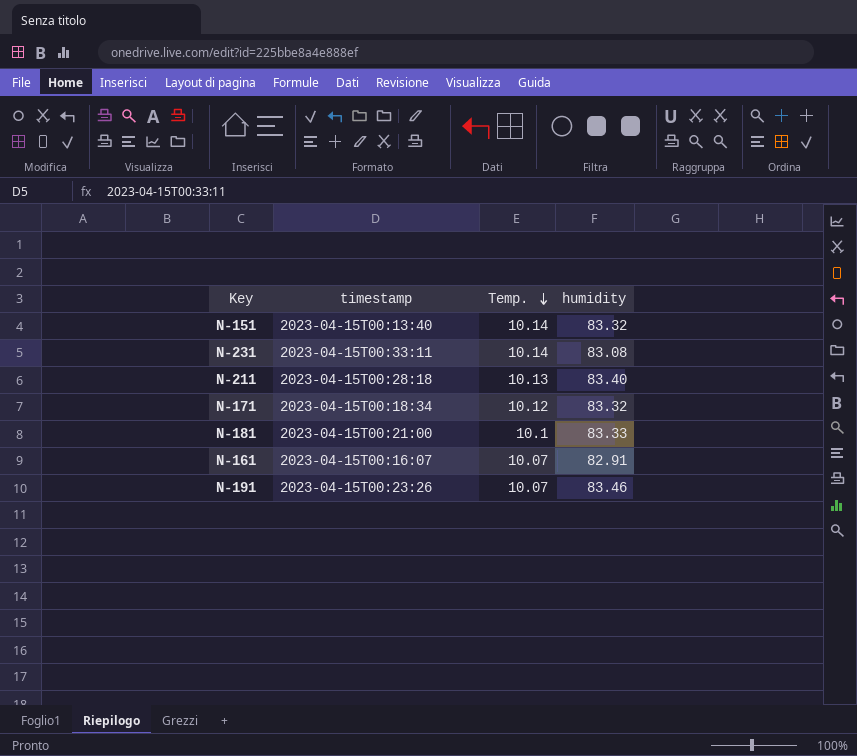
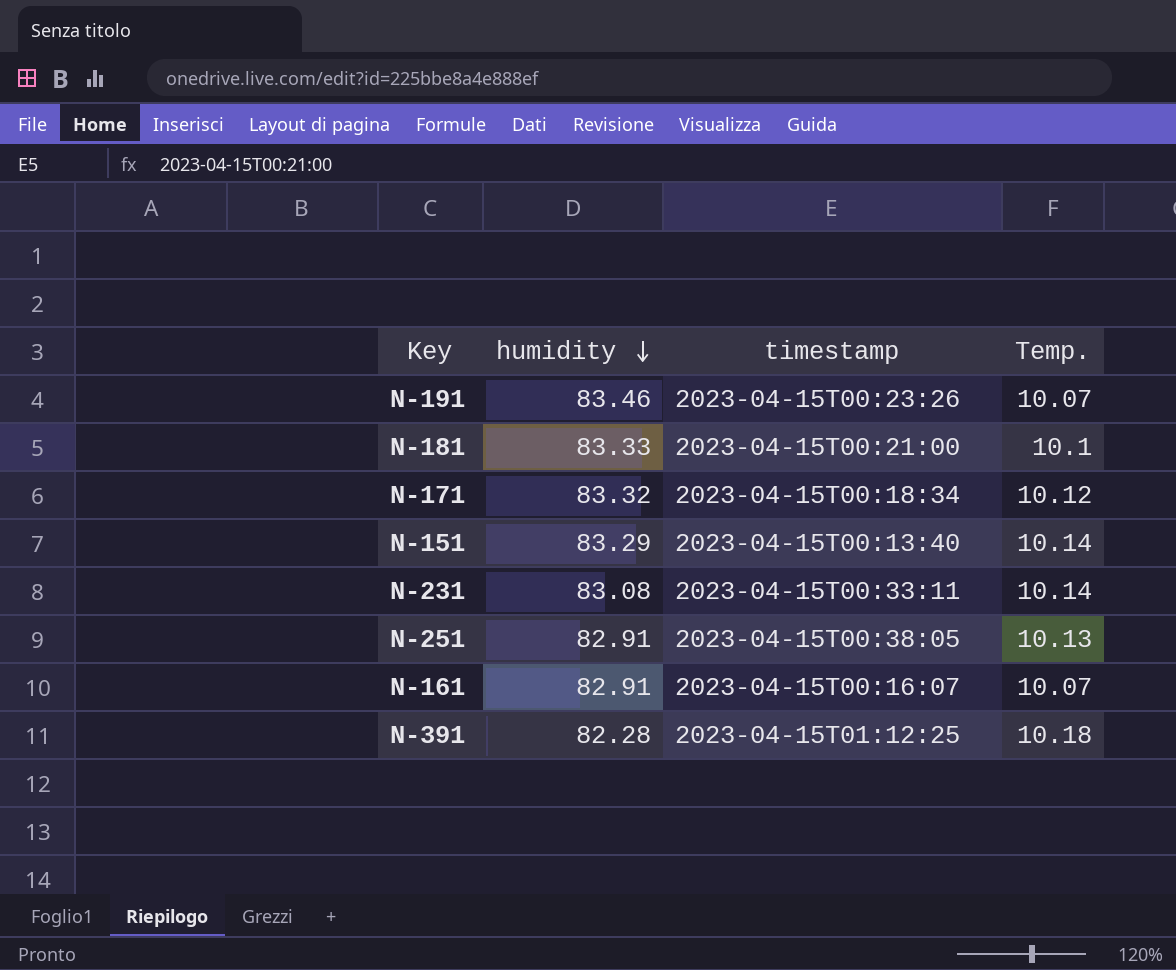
row order: Temp. descending -> humidity descending
column humidity | position: 4 -> 2
row N-211: 2023-04-15T00:28:18 | 10.13 | 83.40 -> none
N-151 | humidity: 83.32 -> 83.29
row N-251: none -> 82.91 | 2023-04-15T00:38:05 | 10.13
row N-391: none -> 82.28 | 2023-04-15T01:12:25 | 10.18

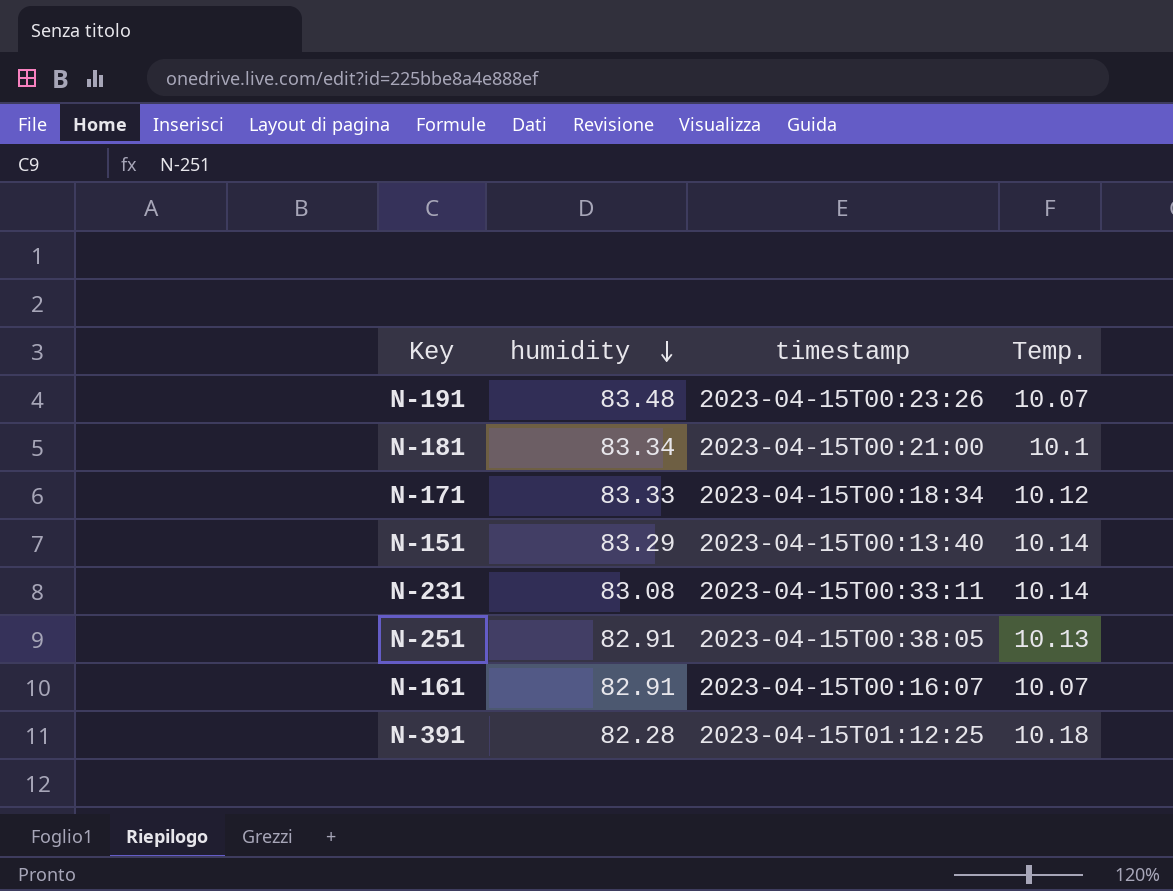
N-191 | humidity: 83.46 -> 83.48
N-181 | humidity: 83.33 -> 83.34
N-171 | humidity: 83.32 -> 83.33

